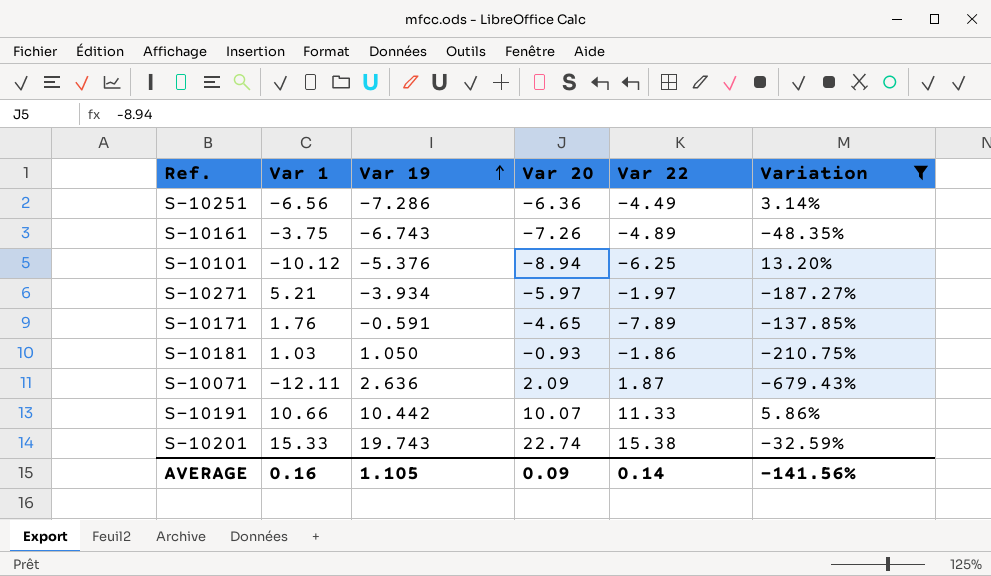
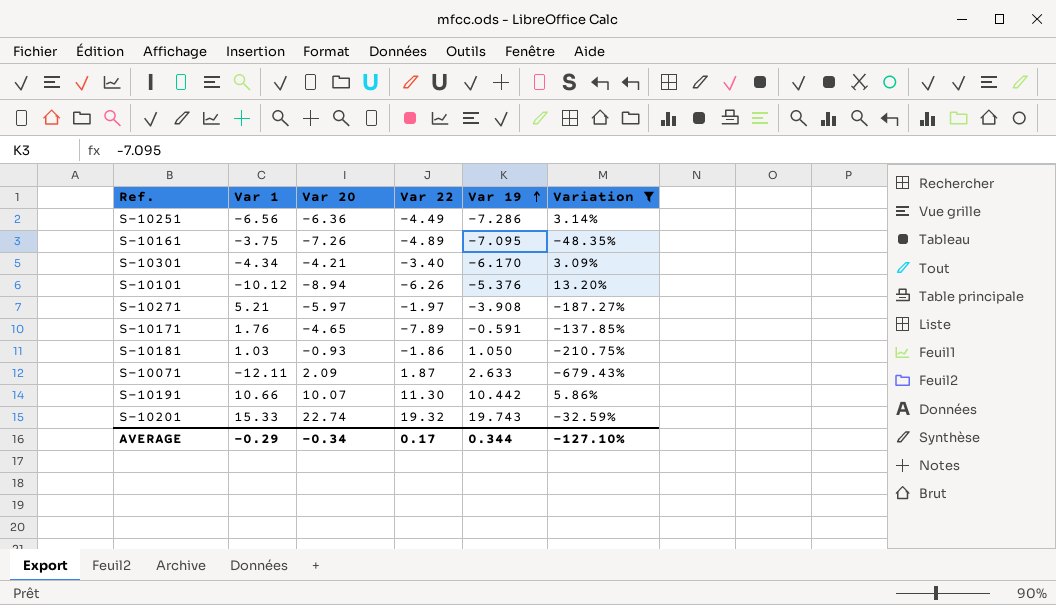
column Var 19 | position: 3 -> 5
S-10161 | Var 19: -6.743 -> -7.095
row S-10301: none -> -4.34 | -4.21 | -3.40 | -6.170 | 3.09%
S-10101 | Var 22: -6.25 -> -6.26
S-10271 | Var 19: -3.934 -> -3.908
S-10071 | Var 19: 2.636 -> 2.633
S-10191 | Var 22: 11.33 -> 11.30
S-10201 | Var 22: 15.38 -> 19.32
AVERAGE | Var 1: 0.16 -> -0.29
AVERAGE | Var 20: 0.09 -> -0.34
AVERAGE | Var 22: 0.14 -> 0.17
AVERAGE | Var 19: 1.105 -> 0.344
AVERAGE | Variation: -141.56% -> -127.10%

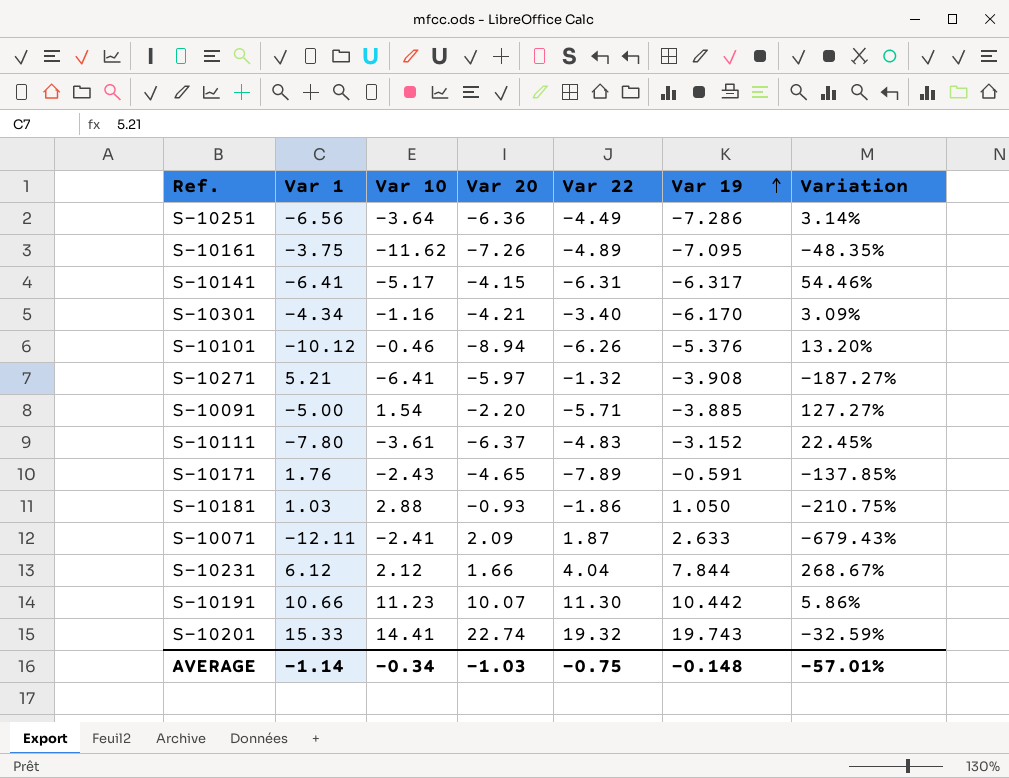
filter: Variation <= 13.20% -> none
column Var 10 | position: none -> 3
S-10271 | Var 22: -1.97 -> -1.32
AVERAGE | Var 1: -0.29 -> -1.14
AVERAGE | Var 20: -0.34 -> -1.03
AVERAGE | Var 22: 0.17 -> -0.75
AVERAGE | Var 19: 0.344 -> -0.148
AVERAGE | Variation: -127.10% -> -57.01%

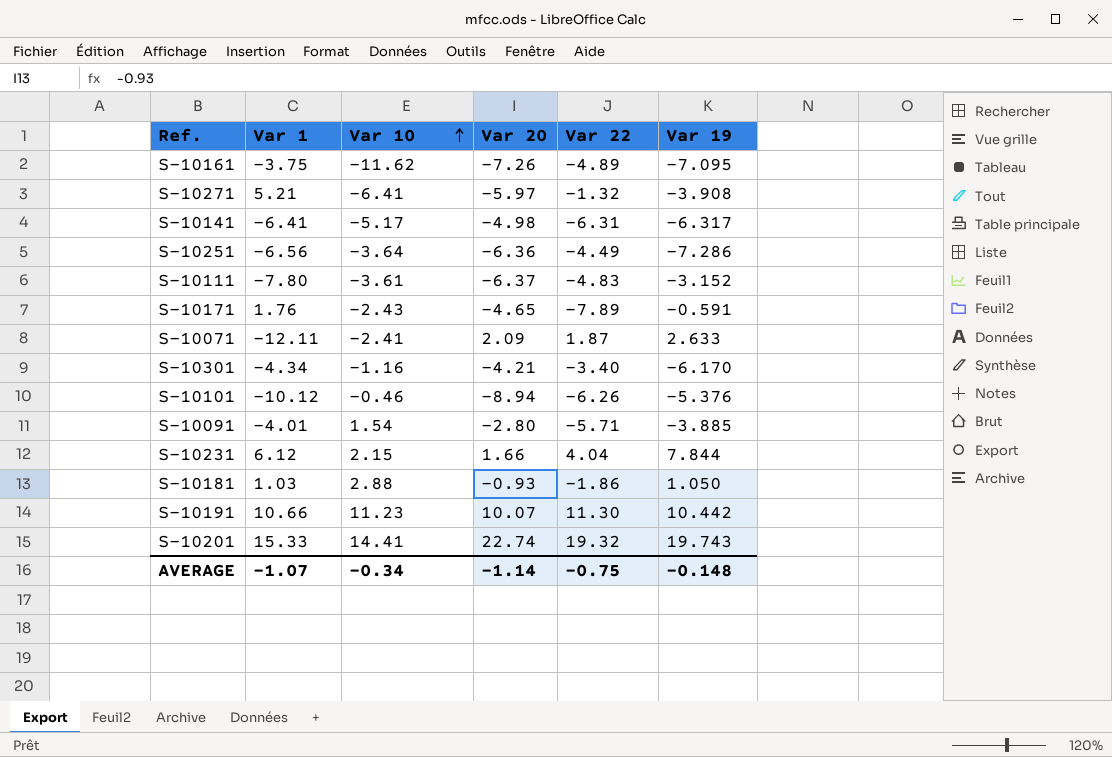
row order: Var 19 ascending -> Var 10 ascending
column Variation | formula: ([Var 1] - [Var 20]) / [Var 20] -> none
S-10141 | Var 20: -4.15 -> -4.98
S-10091 | Var 1: -5.00 -> -4.01
S-10091 | Var 20: -2.20 -> -2.80
S-10231 | Var 10: 2.12 -> 2.15
AVERAGE | Var 1: -1.14 -> -1.07
AVERAGE | Var 20: -1.03 -> -1.14

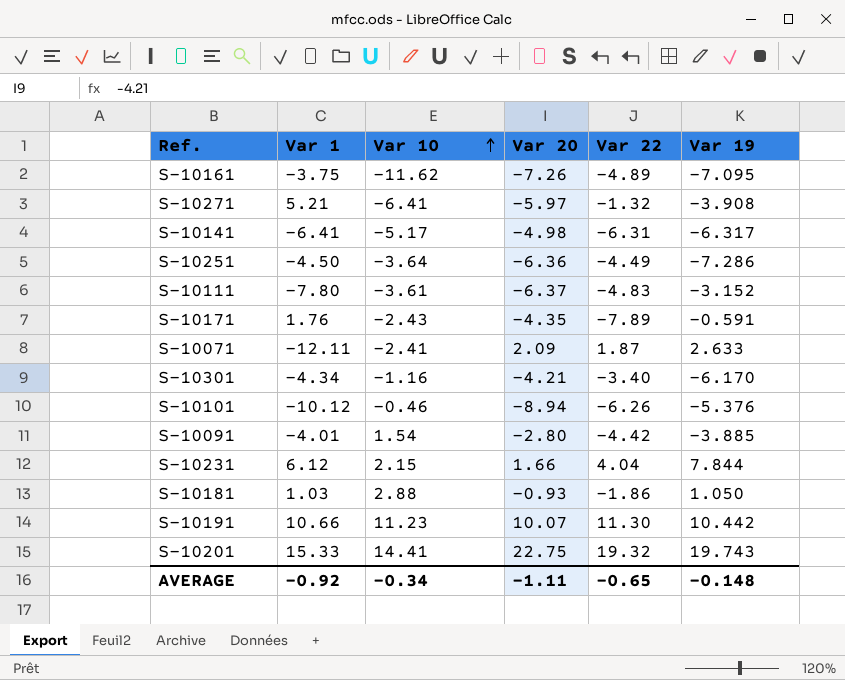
S-10251 | Var 1: -6.56 -> -4.50
S-10171 | Var 20: -4.65 -> -4.35
S-10091 | Var 22: -5.71 -> -4.42
S-10201 | Var 20: 22.74 -> 22.75
AVERAGE | Var 1: -1.07 -> -0.92
AVERAGE | Var 20: -1.14 -> -1.11
AVERAGE | Var 22: -0.75 -> -0.65

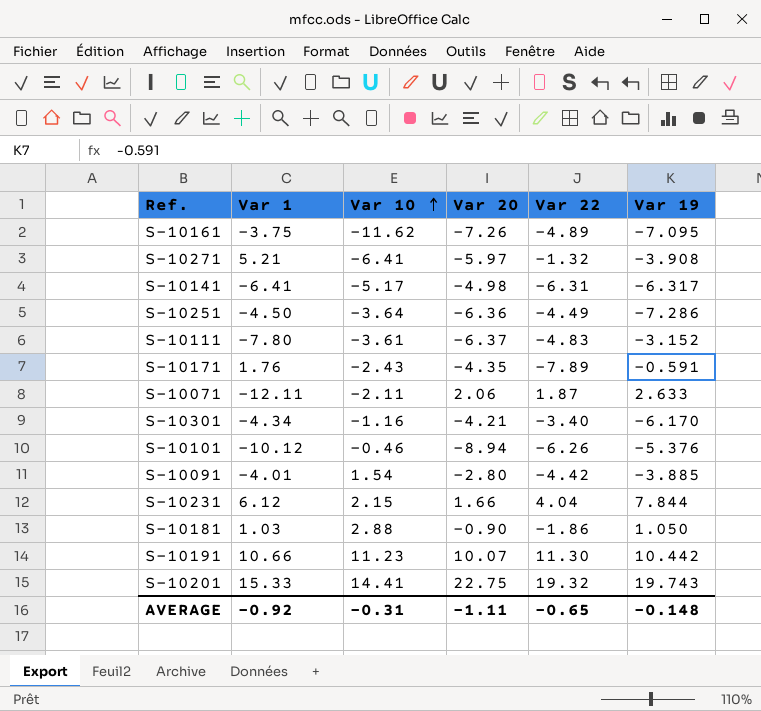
S-10071 | Var 10: -2.41 -> -2.11
S-10071 | Var 20: 2.09 -> 2.06
S-10181 | Var 20: -0.93 -> -0.90
AVERAGE | Var 10: -0.34 -> -0.31

